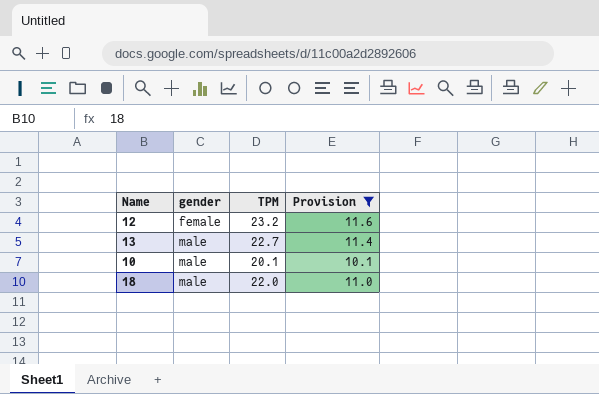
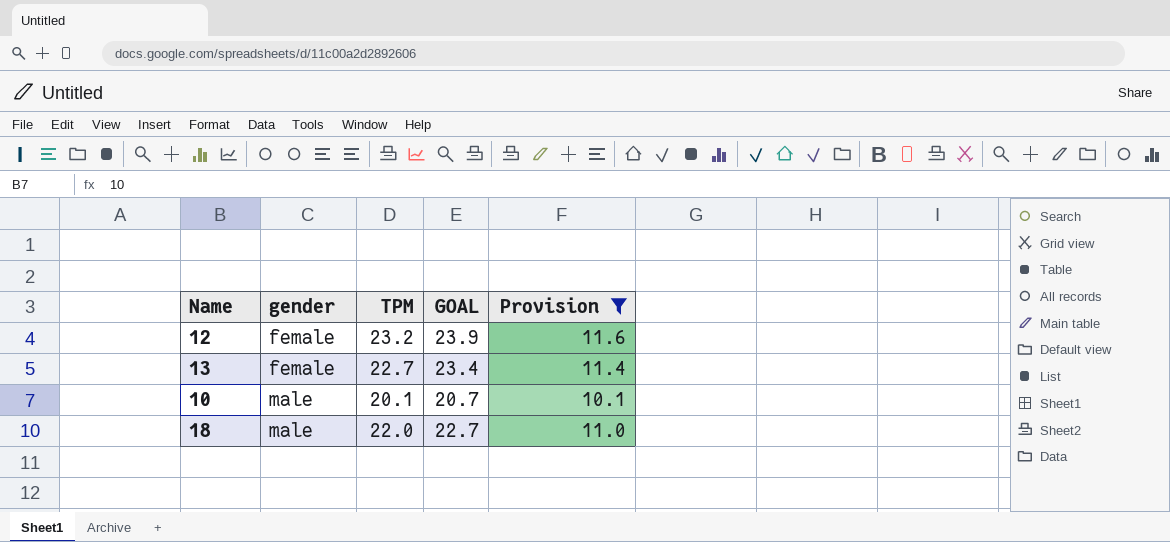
column GOAL | formula: none -> [TPM] * 1.03
13 | gender: male -> female

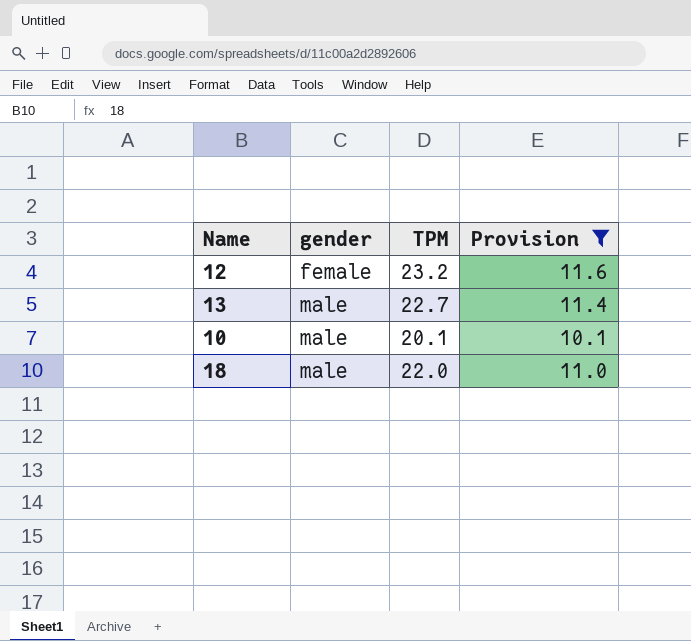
column GOAL | formula: [TPM] * 1.03 -> none
13 | gender: female -> male

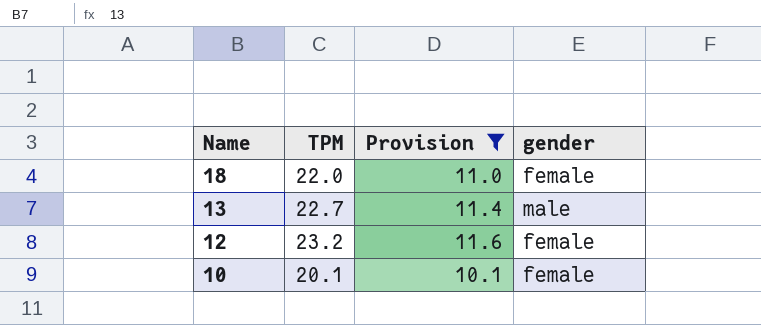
row order: gender ascending -> Name descending
column gender | position: 2 -> 4
18 | gender: male -> female
10 | gender: male -> female

